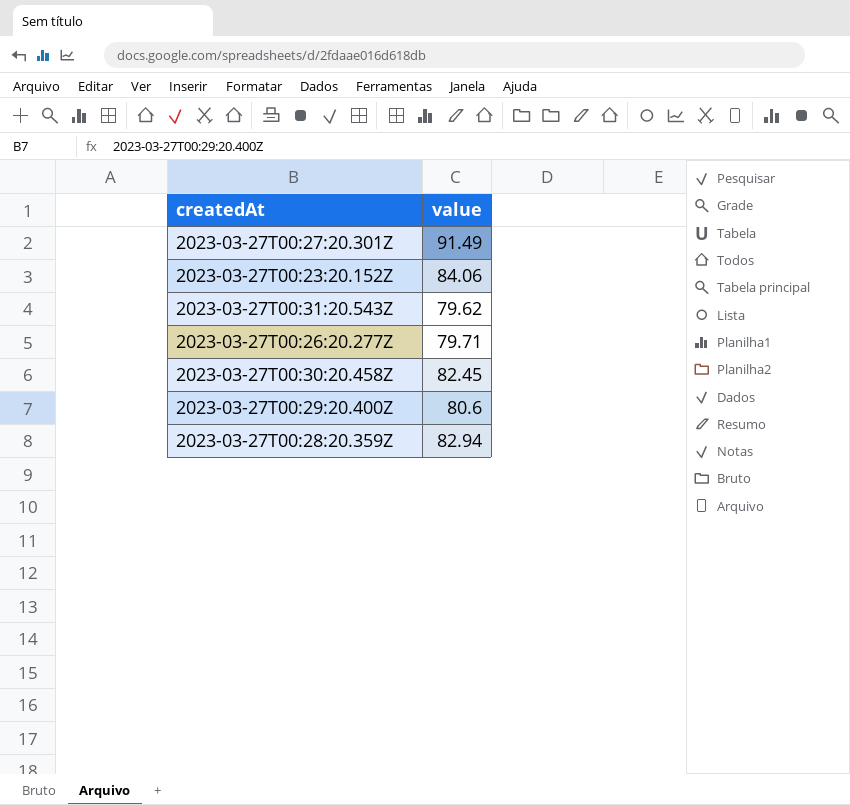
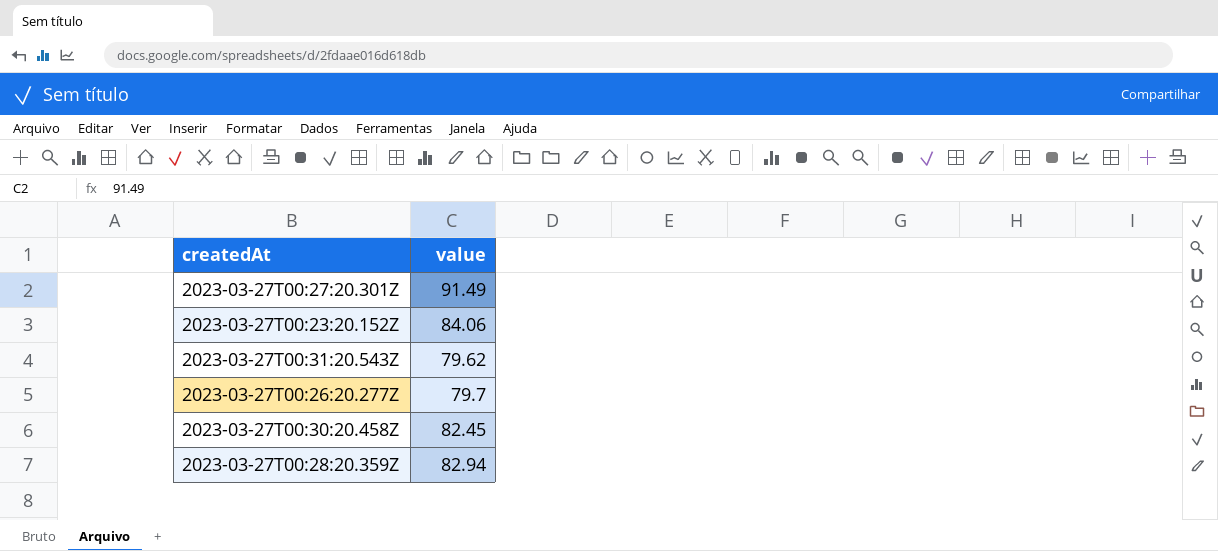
row 2023-03-27T00:29:20.400Z: 80.6 -> none
2023-03-27T00:26:20.277Z | value: 79.71 -> 79.7

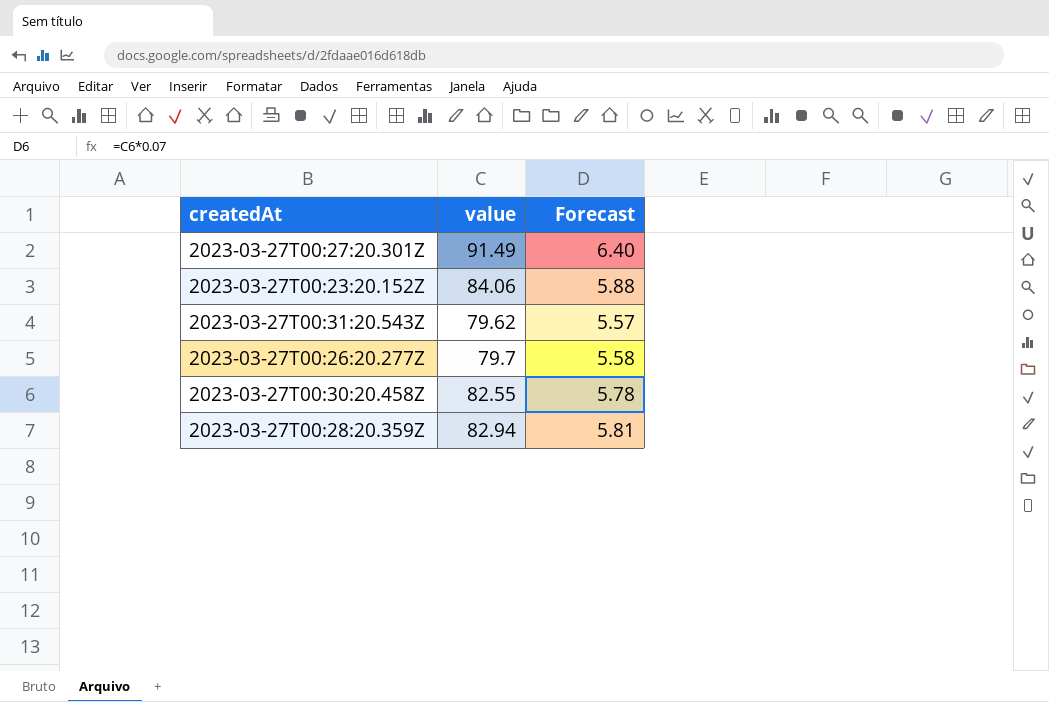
column Forecast | formula: none -> [value] * 0.07
2023-03-27T00:30:20.458Z | value: 82.45 -> 82.55

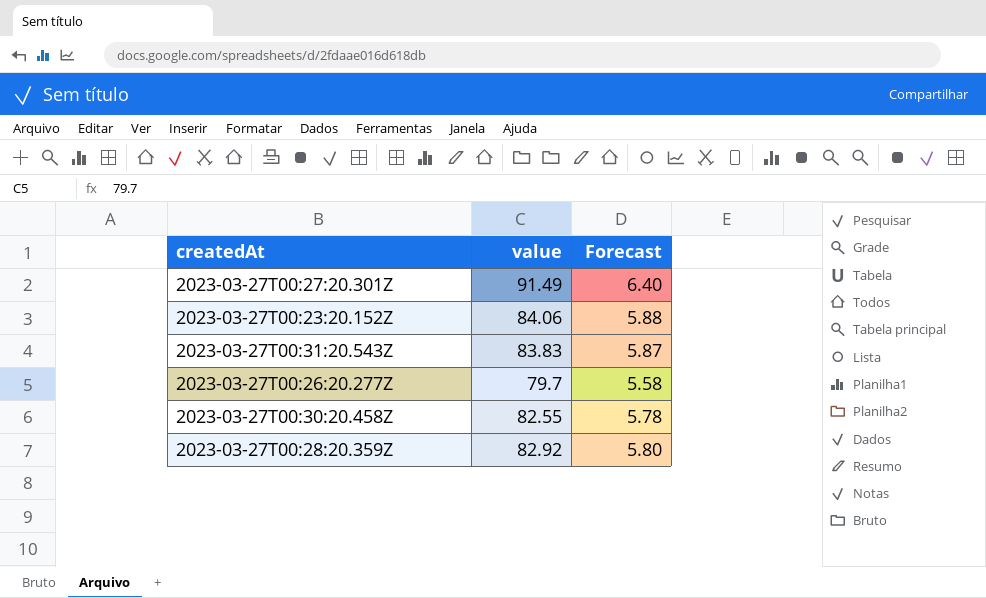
2023-03-27T00:31:20.543Z | value: 79.62 -> 83.83
2023-03-27T00:31:20.543Z | Forecast: 5.57 -> 5.87
2023-03-27T00:28:20.359Z | value: 82.94 -> 82.92
2023-03-27T00:28:20.359Z | Forecast: 5.81 -> 5.80

